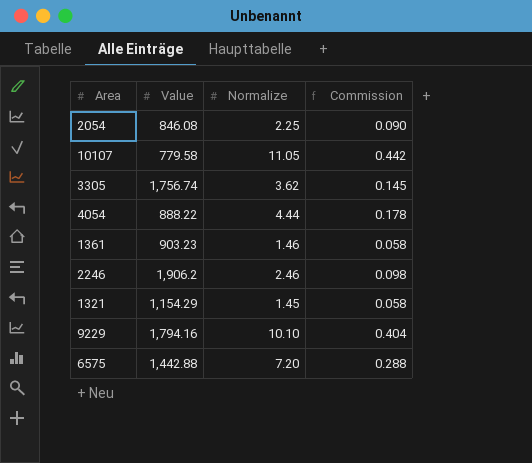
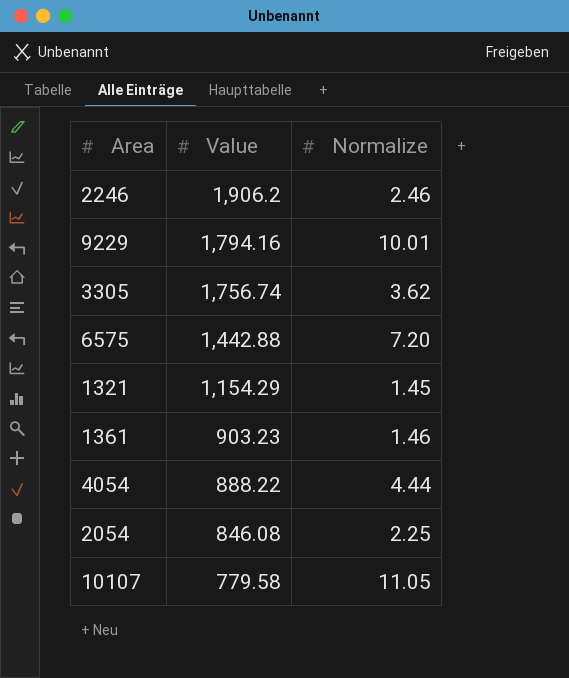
row order: none -> Value descending
column Commission | formula: [Normalize] * 0.04 -> none
9229 | Normalize: 10.10 -> 10.01

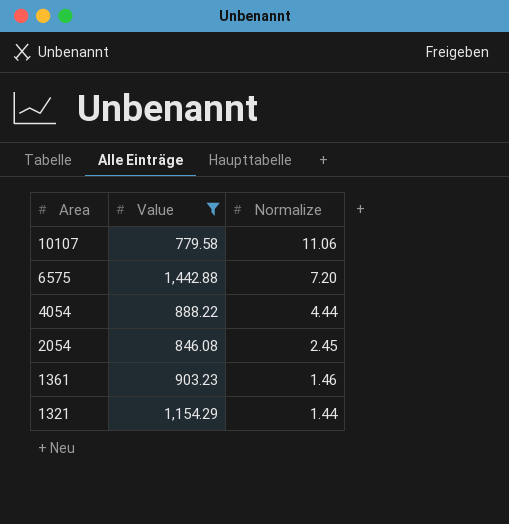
filter: none -> Value <= 1,442.88
row order: Value descending -> Area descending
10107 | Normalize: 11.05 -> 11.06
2054 | Normalize: 2.25 -> 2.45
1321 | Normalize: 1.45 -> 1.44

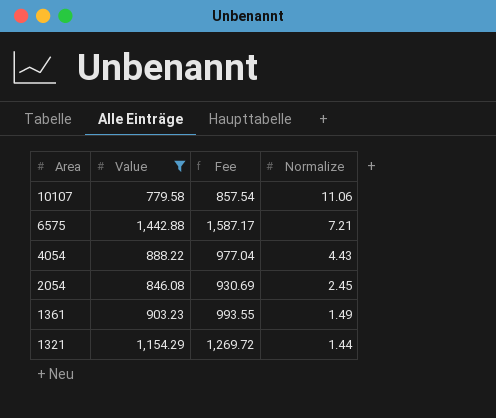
column Fee | formula: none -> [Value] * 1.1
6575 | Normalize: 7.20 -> 7.21
4054 | Normalize: 4.44 -> 4.43
1361 | Normalize: 1.46 -> 1.49

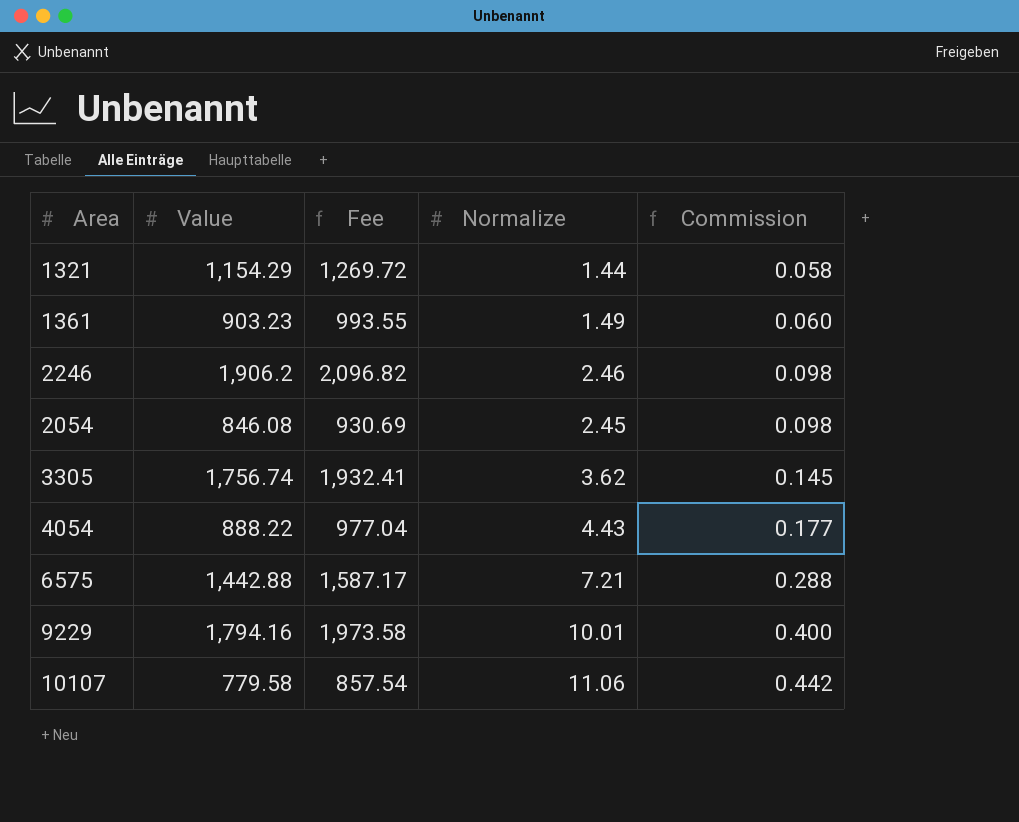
filter: Value <= 1,442.88 -> none
row order: Area descending -> Commission ascending
column Commission | formula: none -> [Normalize] * 0.04

